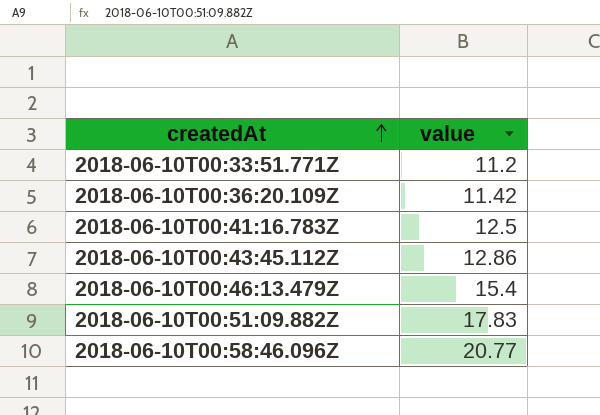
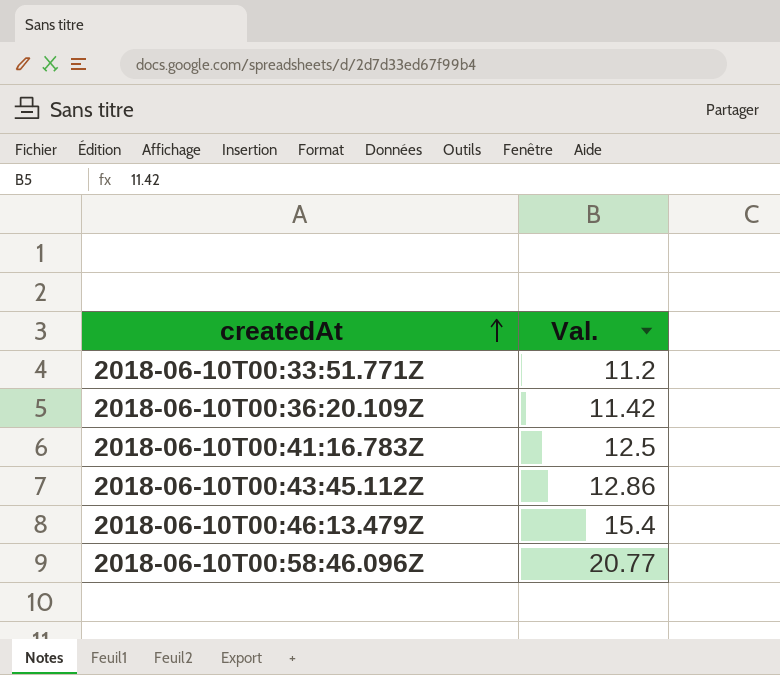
column name: value -> Val.
row 2018-06-10T00:51:09.882Z: 17.83 -> none

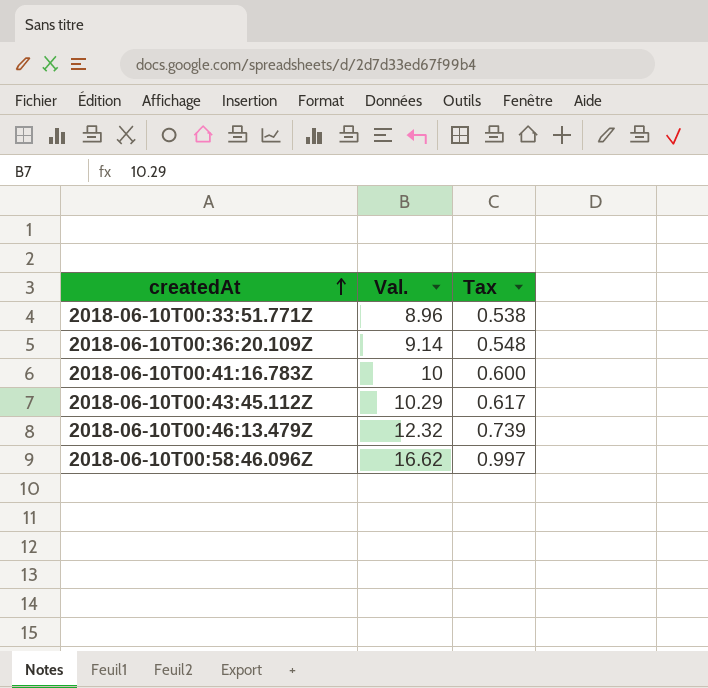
column Tax | formula: none -> [Val.] * 0.06
2018-06-10T00:33:51.771Z | Val.: 11.2 -> 8.96
2018-06-10T00:36:20.109Z | Val.: 11.42 -> 9.14
2018-06-10T00:41:16.783Z | Val.: 12.5 -> 10
2018-06-10T00:43:45.112Z | Val.: 12.86 -> 10.29
2018-06-10T00:46:13.479Z | Val.: 15.4 -> 12.32
2018-06-10T00:58:46.096Z | Val.: 20.77 -> 16.62

